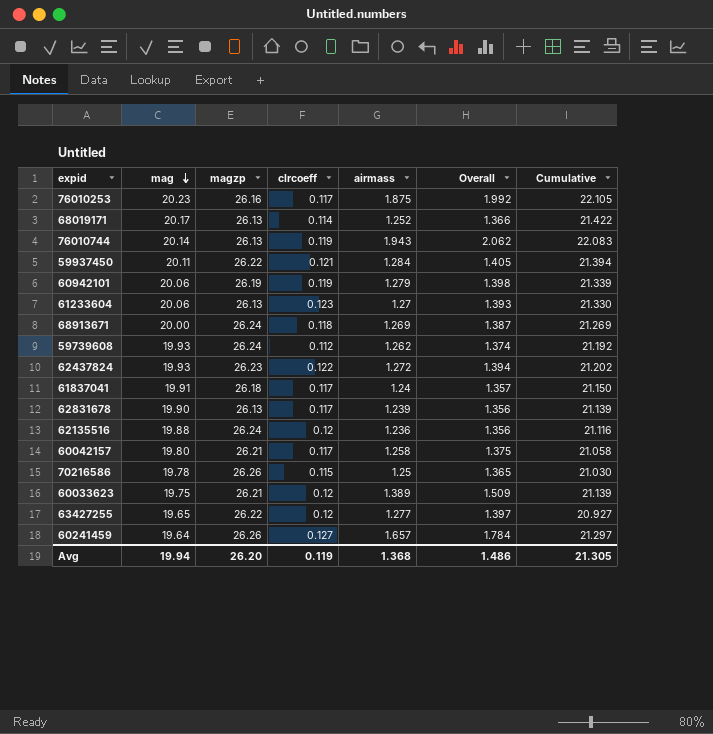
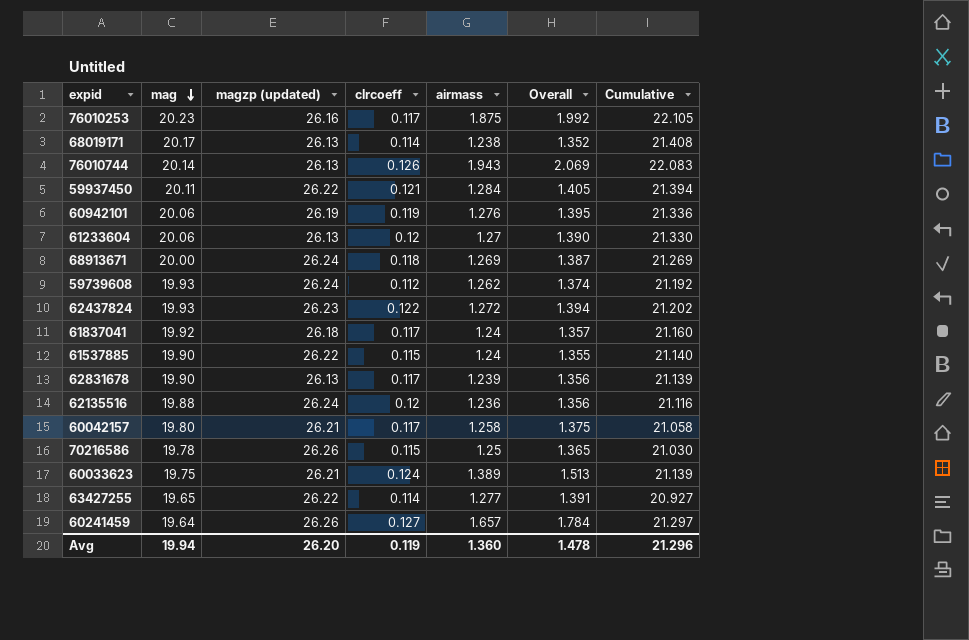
column name: magzp -> magzp (updated)
68019171 | airmass: 1.252 -> 1.238
68019171 | Overall: 1.366 -> 1.352
68019171 | Cumulative: 21.422 -> 21.408
76010744 | clrcoeff: 0.119 -> 0.126
76010744 | Overall: 2.062 -> 2.069
60942101 | airmass: 1.279 -> 1.276
60942101 | Overall: 1.398 -> 1.395
60942101 | Cumulative: 21.339 -> 21.336
61233604 | clrcoeff: 0.123 -> 0.12
61233604 | Overall: 1.393 -> 1.390
61837041 | mag: 19.91 -> 19.92
61837041 | Cumulative: 21.150 -> 21.160
row 61537885: none -> 19.90 | 26.22 | 0.115 | 1.24 | 1.355 | 21.140
60033623 | clrcoeff: 0.12 -> 0.124
60033623 | Overall: 1.509 -> 1.513
63427255 | clrcoeff: 0.12 -> 0.114
63427255 | Overall: 1.397 -> 1.391
Avg | airmass: 1.368 -> 1.360
Avg | Overall: 1.486 -> 1.478
Avg | Cumulative: 21.305 -> 21.296

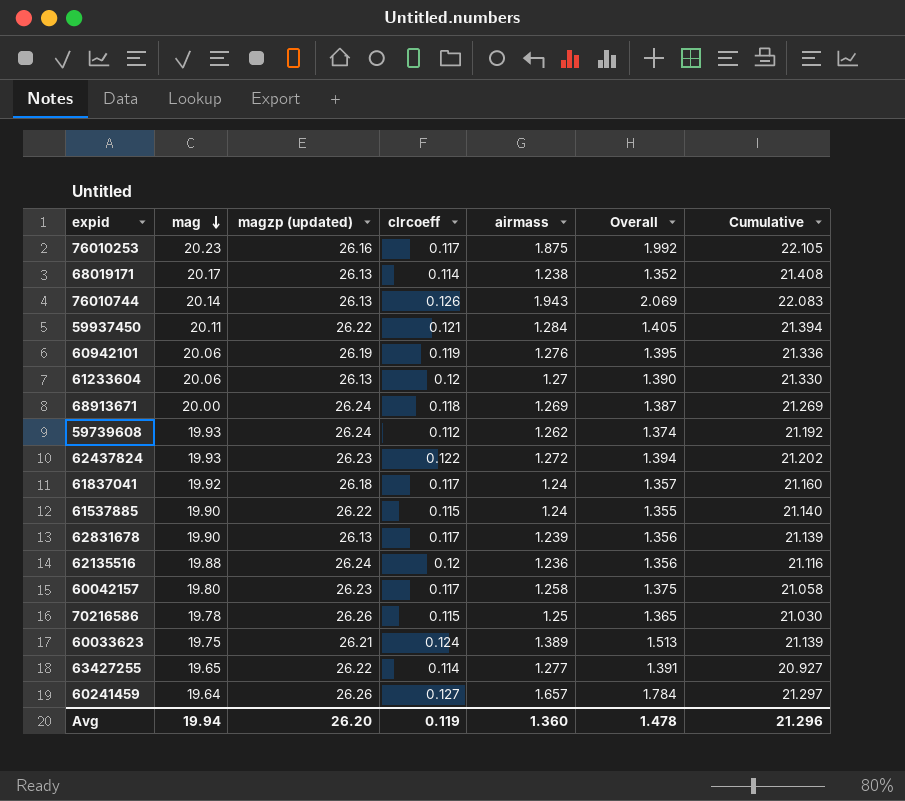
60042157 | magzp (updated): 26.21 -> 26.23

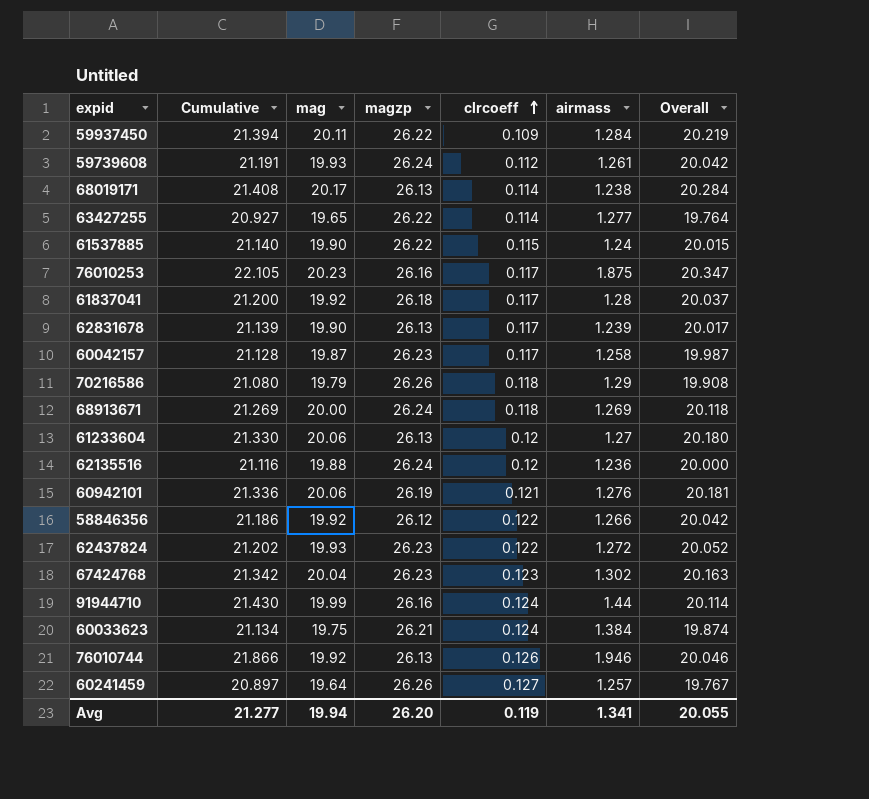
row order: mag descending -> clrcoeff ascending
column Cumulative | position: 7 -> 2
column name: magzp (updated) -> magzp
column Overall | formula: [clrcoeff] + [airmass] -> [mag] + [clrcoeff]
59937450 | clrcoeff: 0.121 -> 0.109
59739608 | Cumulative: 21.192 -> 21.191
59739608 | airmass: 1.262 -> 1.261
61837041 | Cumulative: 21.160 -> 21.200
61837041 | airmass: 1.24 -> 1.28
60042157 | Cumulative: 21.058 -> 21.128
60042157 | mag: 19.80 -> 19.87
70216586 | Cumulative: 21.030 -> 21.080
70216586 | mag: 19.78 -> 19.79
70216586 | clrcoeff: 0.115 -> 0.118
70216586 | airmass: 1.25 -> 1.29
60942101 | clrcoeff: 0.119 -> 0.121
row 58846356: none -> 21.186 | 19.92 | 26.12 | 0.122 | 1.266 | 20.042
row 67424768: none -> 21.342 | 20.04 | 26.23 | 0.123 | 1.302 | 20.163
row 91944710: none -> 21.430 | 19.99 | 26.16 | 0.124 | 1.44 | 20.114
60033623 | Cumulative: 21.139 -> 21.134
60033623 | airmass: 1.389 -> 1.384
76010744 | Cumulative: 22.083 -> 21.866
76010744 | mag: 20.14 -> 19.92
76010744 | airmass: 1.943 -> 1.946
60241459 | Cumulative: 21.297 -> 20.897
60241459 | airmass: 1.657 -> 1.257
Avg | Cumulative: 21.296 -> 21.277
Avg | airmass: 1.360 -> 1.341
Avg | Overall: 1.478 -> 20.055

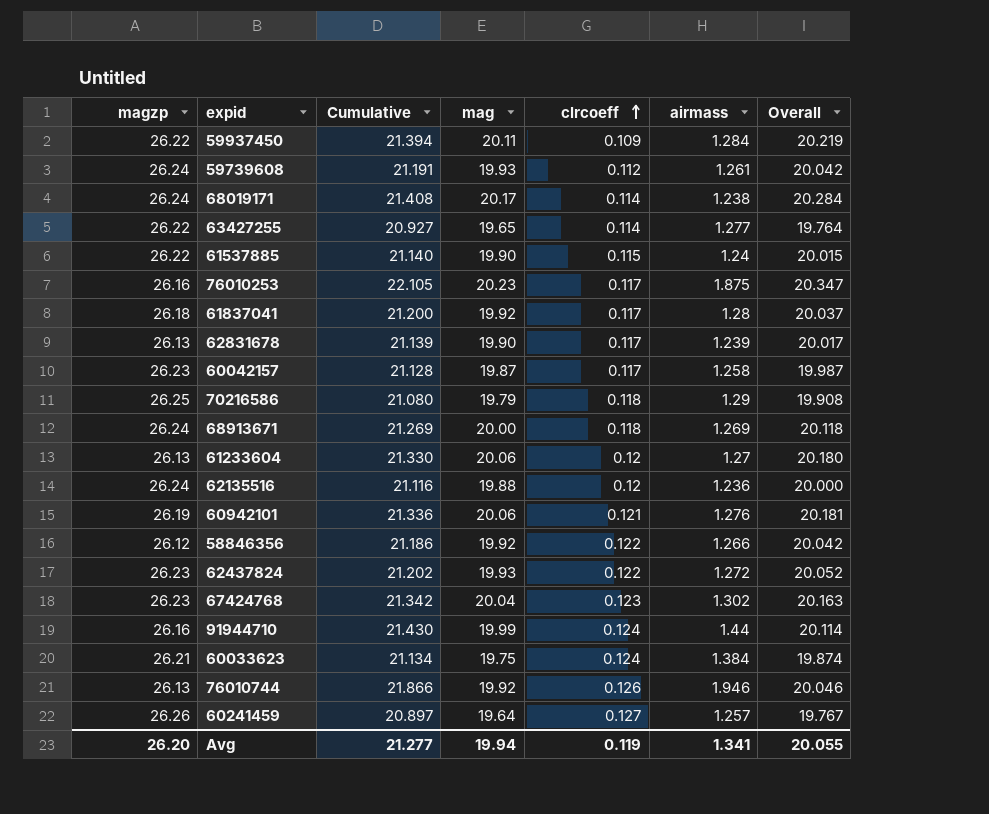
column magzp | position: 4 -> 1
68019171 | magzp: 26.13 -> 26.24
70216586 | magzp: 26.26 -> 26.25

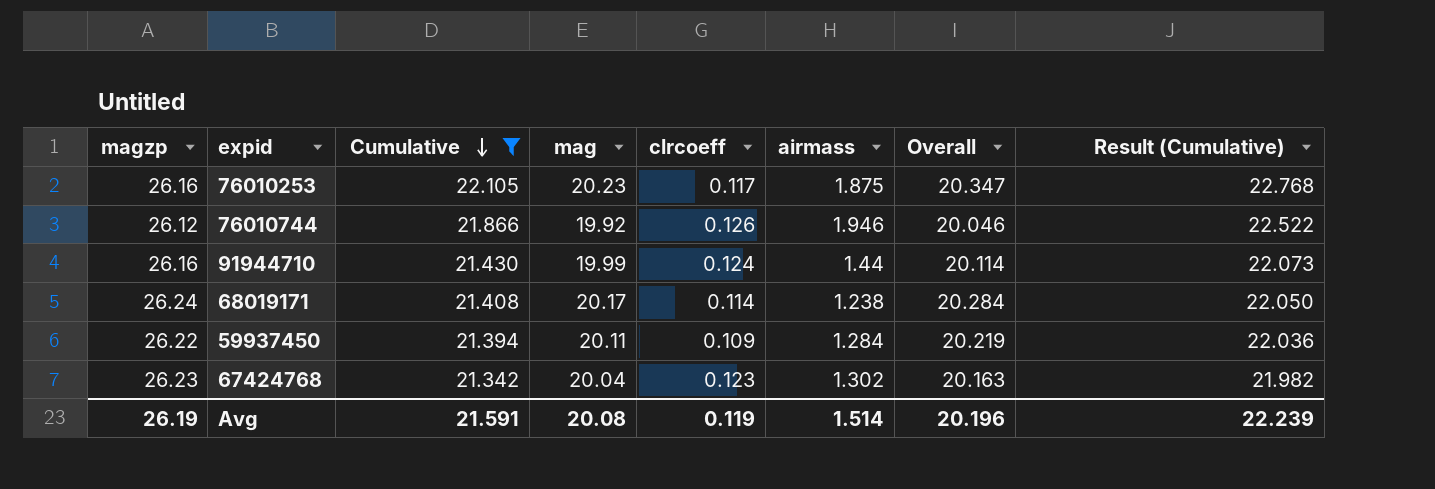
filter: none -> Cumulative >= 21.342
row order: clrcoeff ascending -> Cumulative descending
column Result (Cumulative) | formula: none -> [Cumulative] * 1.03
76010744 | magzp: 26.13 -> 26.12
Avg | magzp: 26.20 -> 26.19
Avg | Cumulative: 21.277 -> 21.591
Avg | mag: 19.94 -> 20.08
Avg | airmass: 1.341 -> 1.514
Avg | Overall: 20.055 -> 20.196

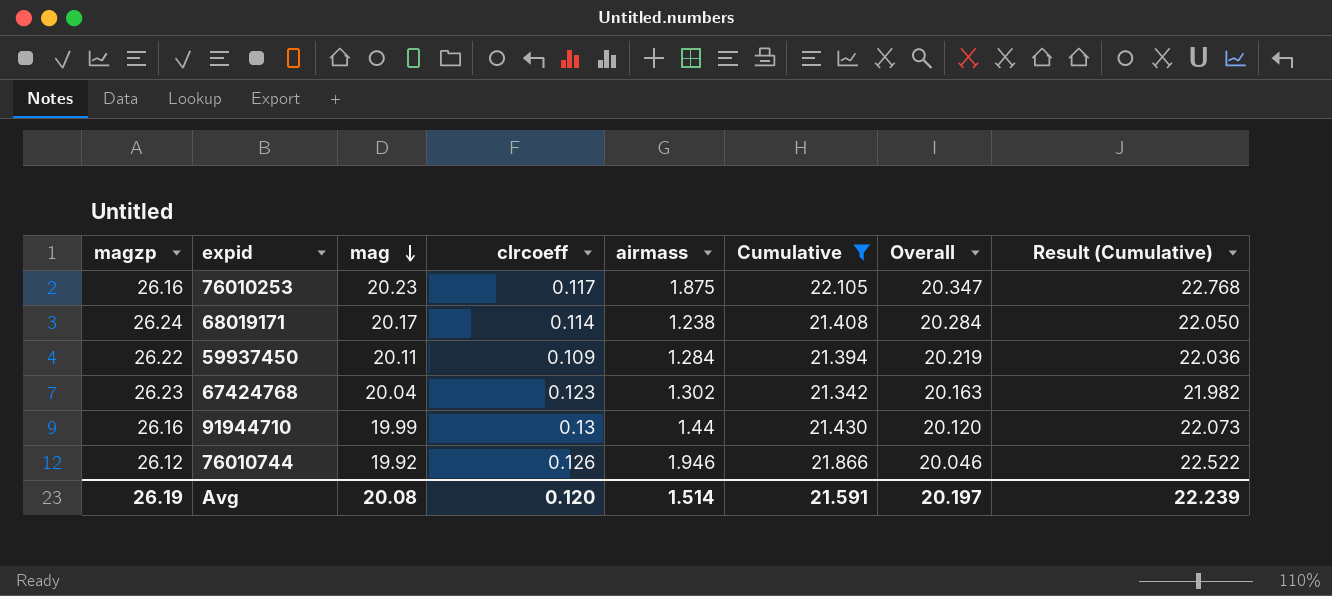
row order: Cumulative descending -> mag descending
column Cumulative | position: 3 -> 6
91944710 | clrcoeff: 0.124 -> 0.13
91944710 | Overall: 20.114 -> 20.120
Avg | clrcoeff: 0.119 -> 0.120
Avg | Overall: 20.196 -> 20.197

